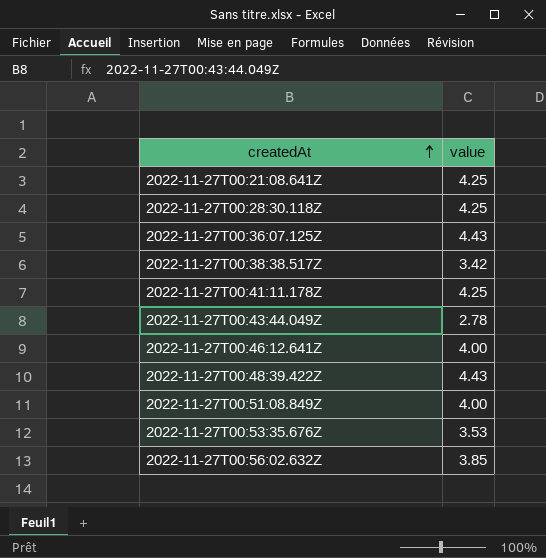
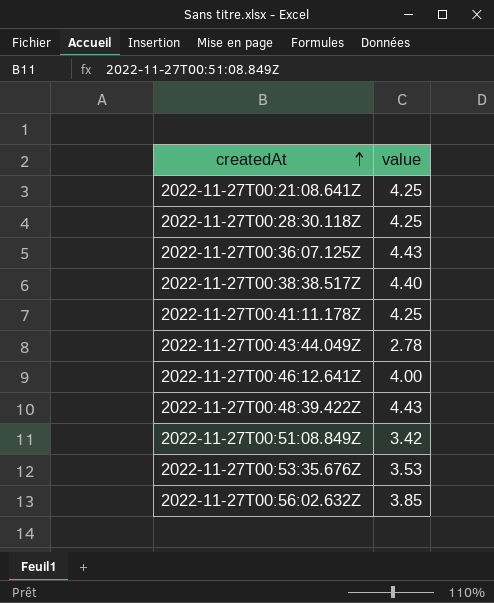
2022-11-27T00:38:38.517Z | value: 3.42 -> 4.40
2022-11-27T00:51:08.849Z | value: 4.00 -> 3.42

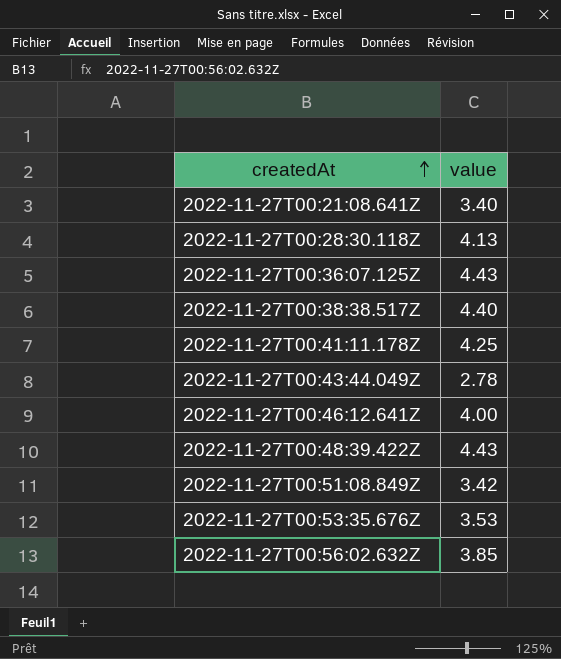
2022-11-27T00:21:08.641Z | value: 4.25 -> 3.40
2022-11-27T00:28:30.118Z | value: 4.25 -> 4.13

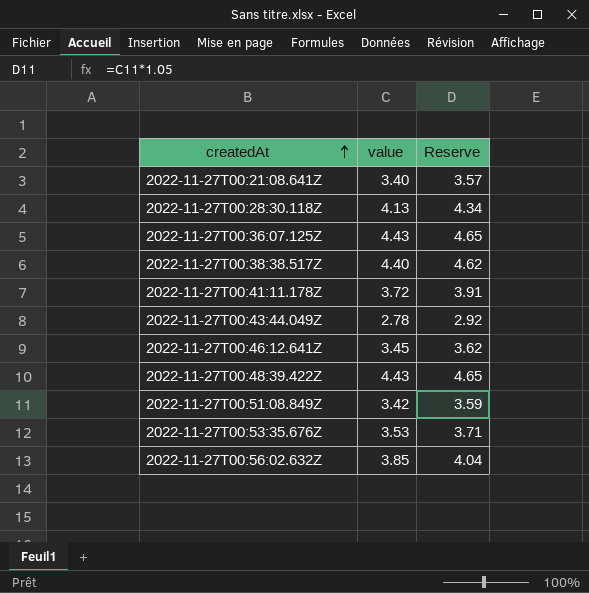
column Reserve | formula: none -> [value] * 1.05
2022-11-27T00:41:11.178Z | value: 4.25 -> 3.72
2022-11-27T00:46:12.641Z | value: 4.00 -> 3.45

